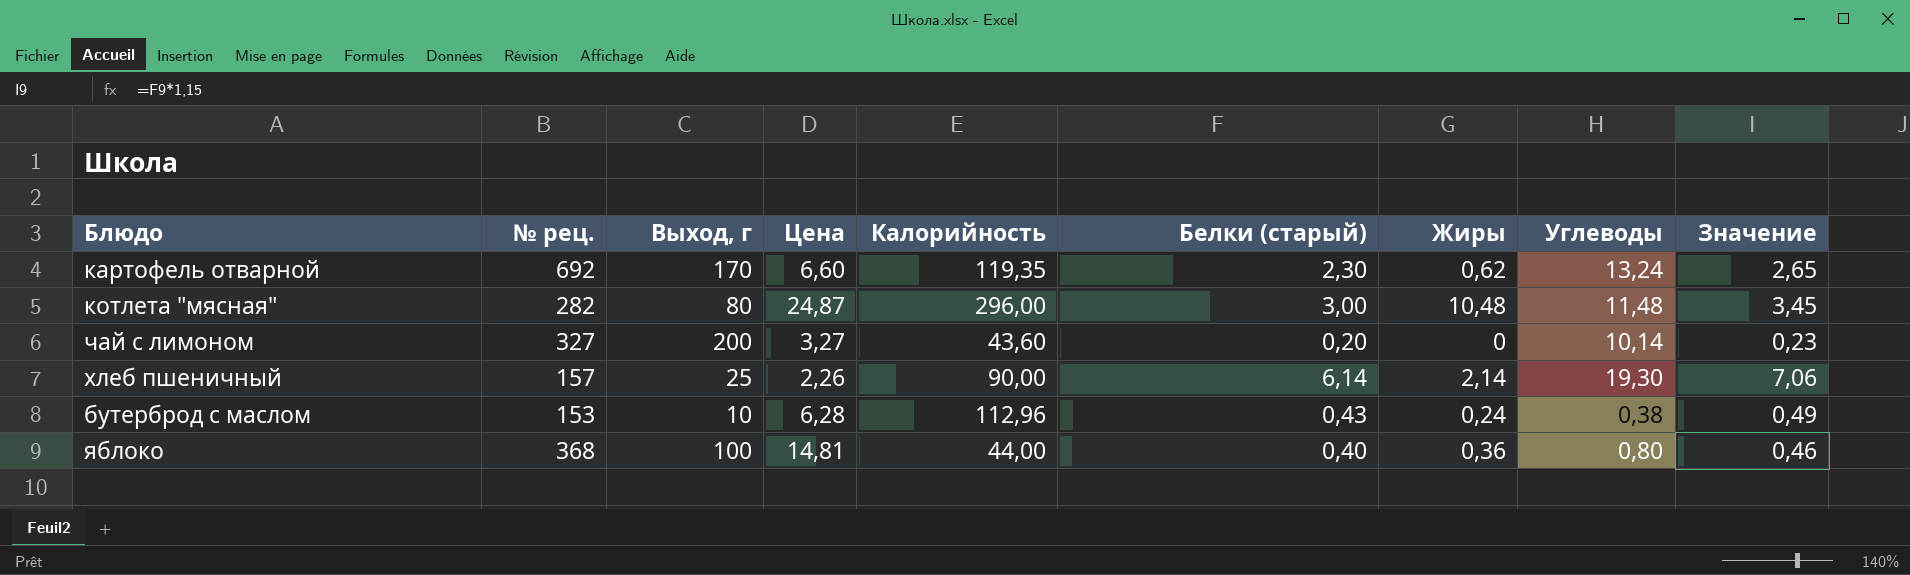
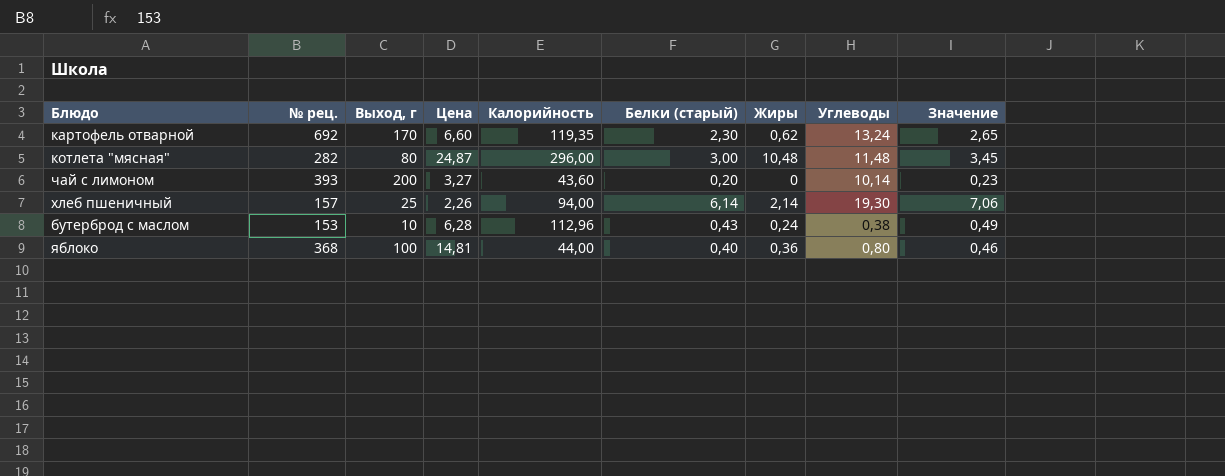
чай с лимоном | № рец.: 327 -> 393
хлеб пшеничный | Калорийность: 90,00 -> 94,00

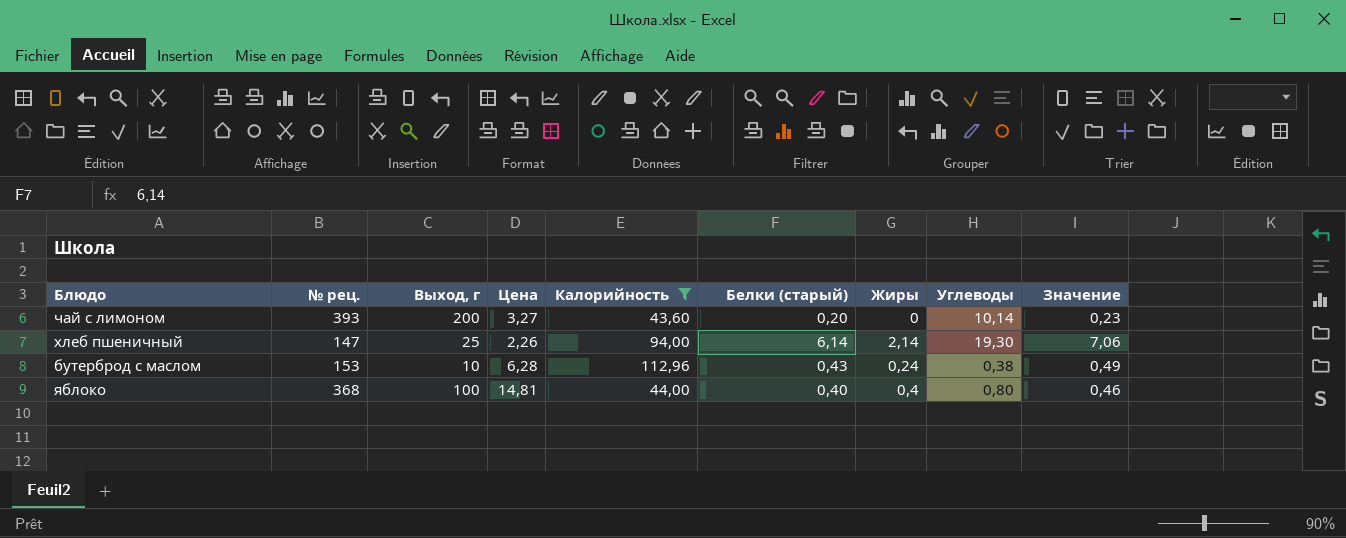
filter: none -> Калорийность <= 112,96
хлеб пшеничный | № рец.: 157 -> 147
яблоко | Жиры: 0,36 -> 0,4

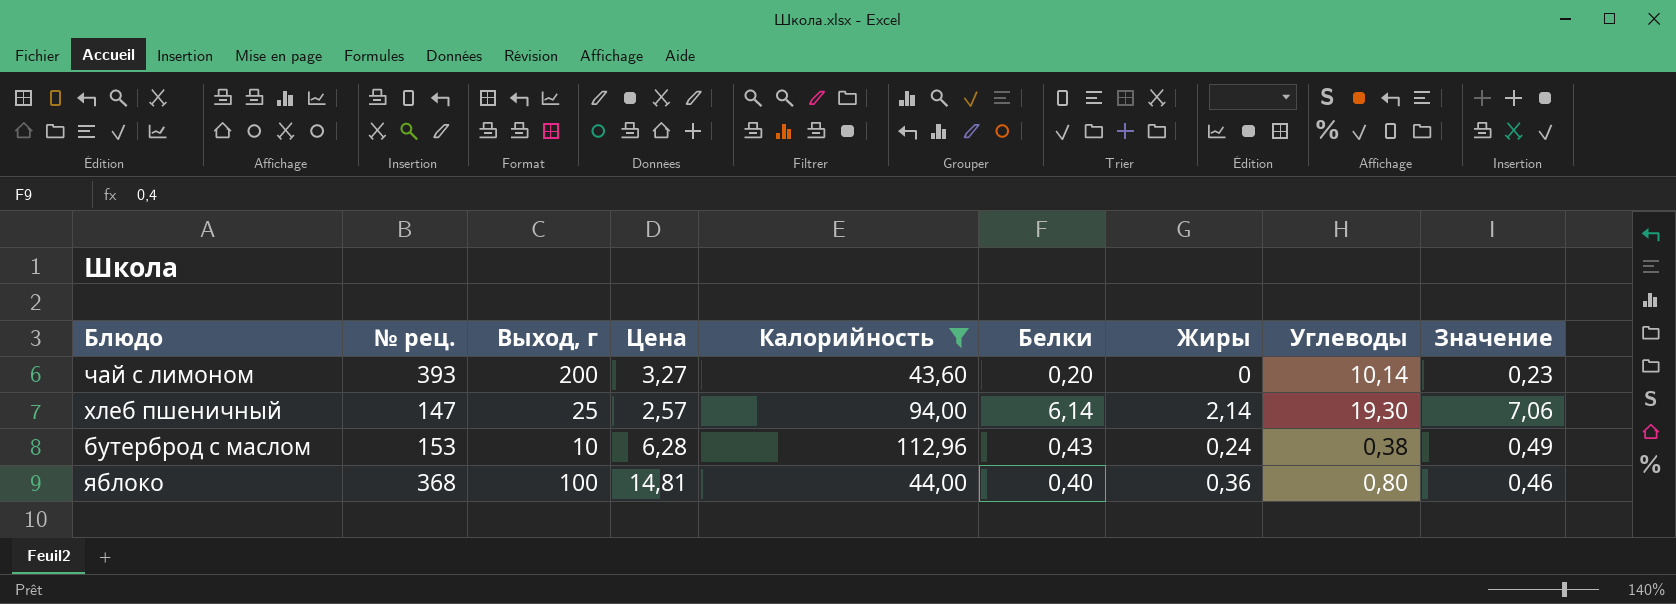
column name: Белки (старый) -> Белки
хлеб пшеничный | Цена: 2,26 -> 2,57
яблоко | Жиры: 0,4 -> 0,36

